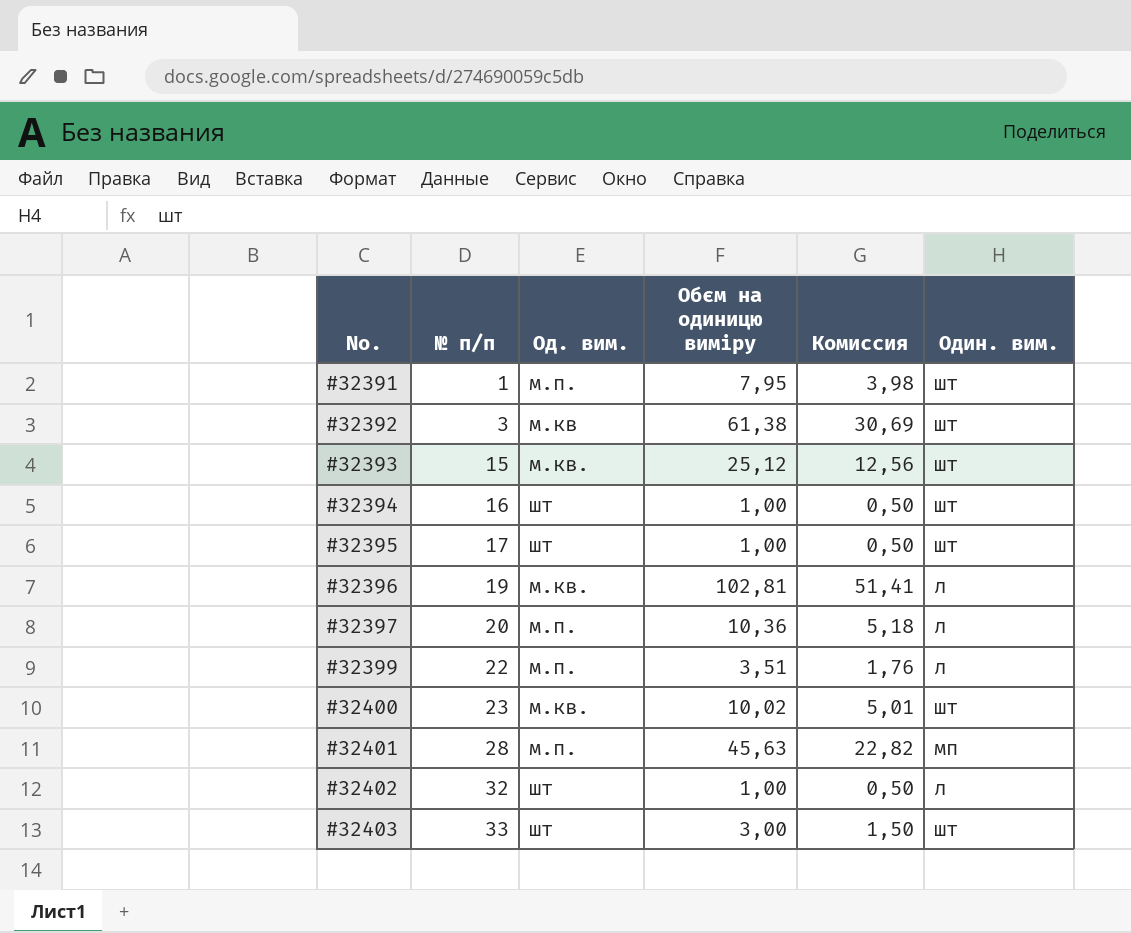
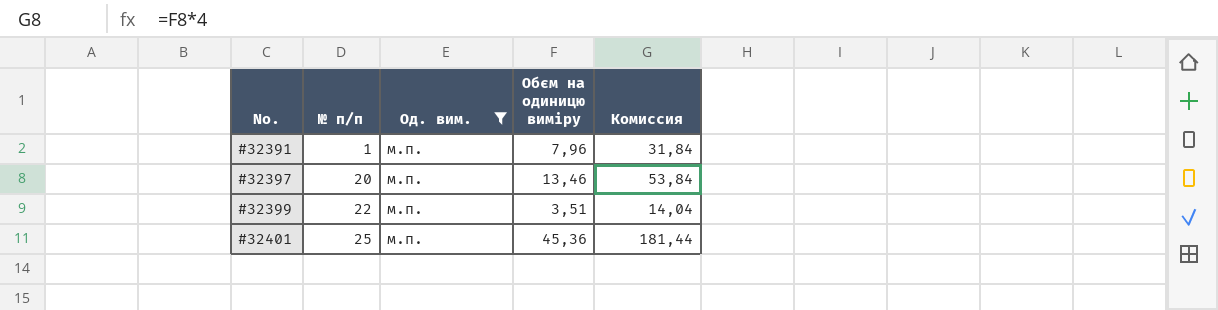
filter: none -> Од. вим. = м.п.
column Один. вим. | position: 6 -> none
column Комиссия | formula: [Обєм на одиницю виміру] * 0,5 -> [Обєм на одиницю виміру] * 4
#32391 | Обєм на одиницю виміру: 7,95 -> 7,96
#32397 | Обєм на одиницю виміру: 10,36 -> 13,46
#32401 | № п/п: 28 -> 25
#32401 | Обєм на одиницю виміру: 45,63 -> 45,36

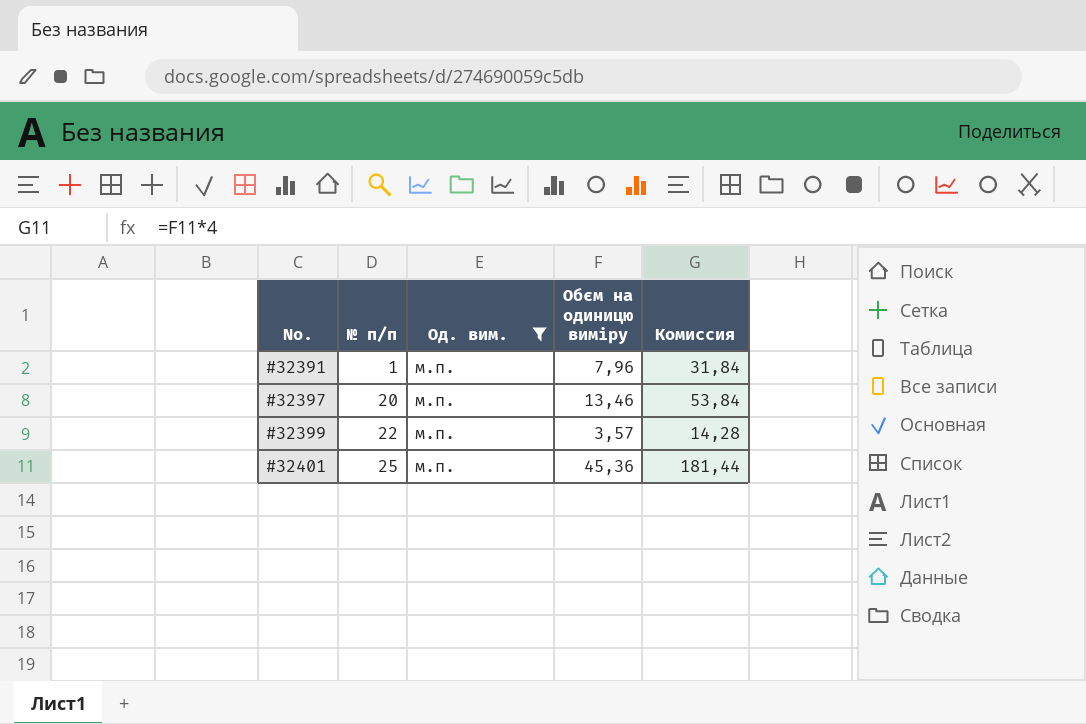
#32399 | Обєм на одиницю виміру: 3,51 -> 3,57
#32399 | Комиссия: 14,04 -> 14,28

